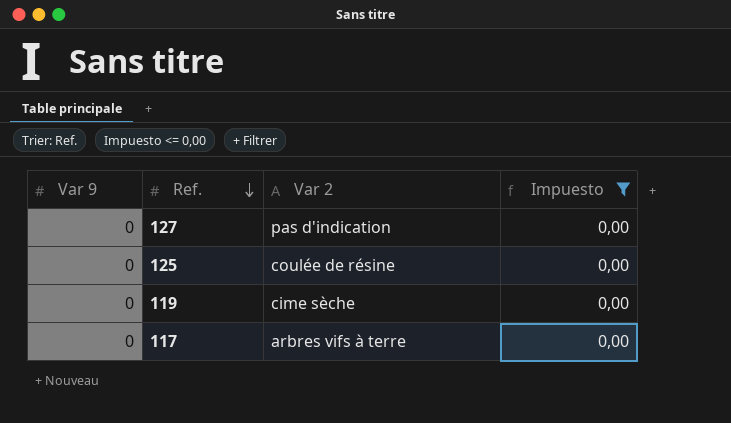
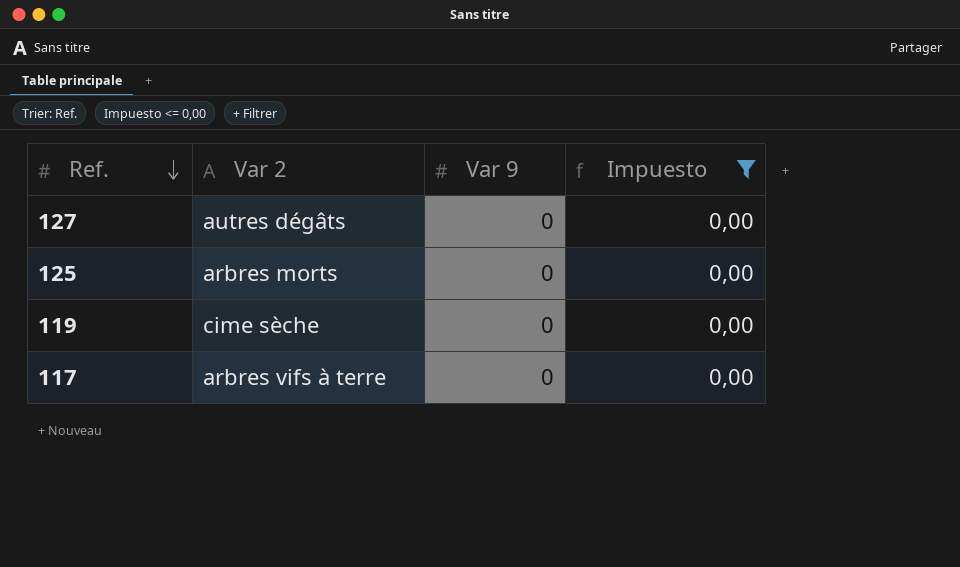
column Var 9 | position: 1 -> 3
127 | Var 2: pas d'indication -> autres dégâts
125 | Var 2: coulée de résine -> arbres morts

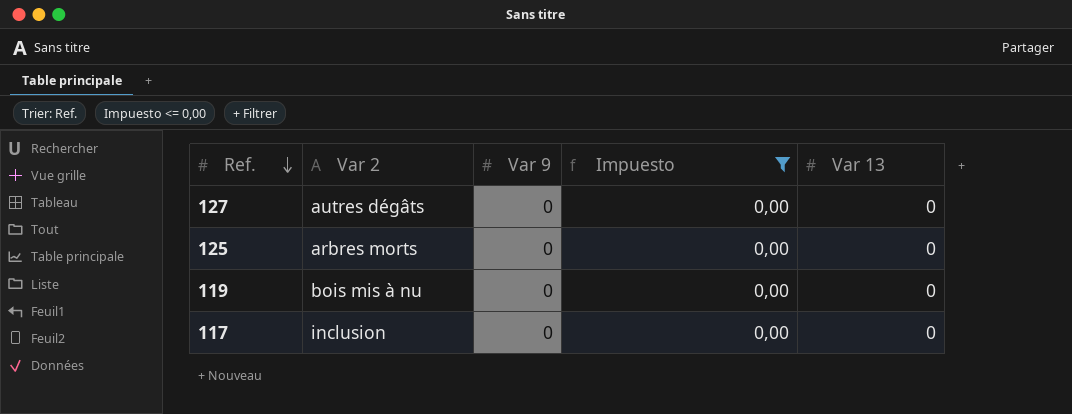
column Var 13 | position: none -> 5
119 | Var 2: cime sèche -> bois mis à nu
117 | Var 2: arbres vifs à terre -> inclusion

